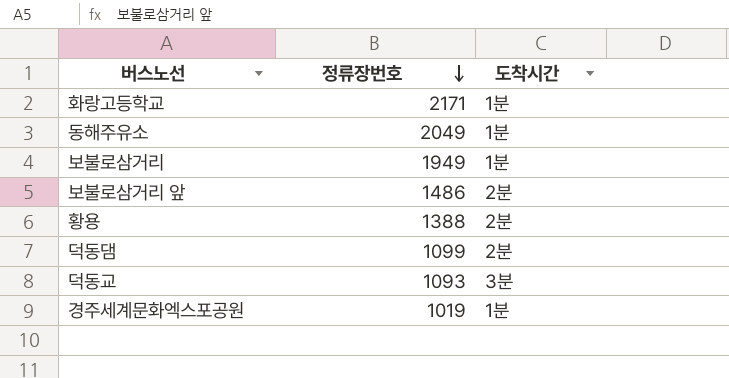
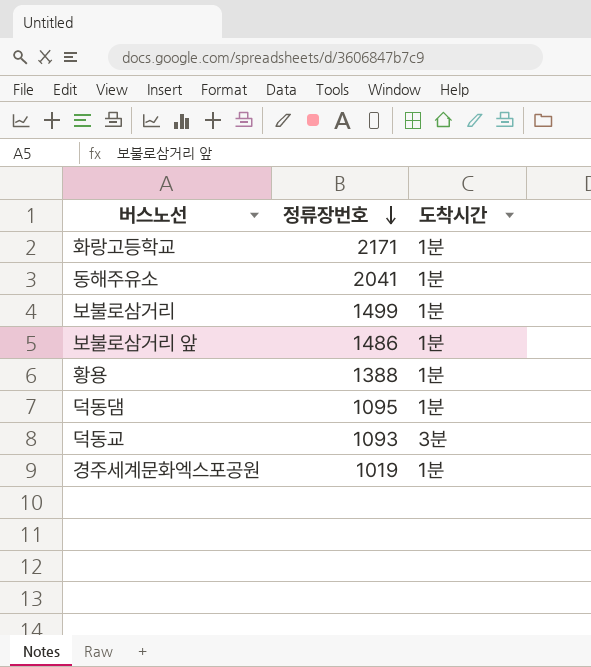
동해주유소 | 정류장번호: 2049 -> 2041
보불로삼거리 | 정류장번호: 1949 -> 1499
보불로삼거리 앞 | 도착시간: 2분 -> 1분
황용 | 도착시간: 2분 -> 1분
덕동댐 | 정류장번호: 1099 -> 1095
덕동댐 | 도착시간: 2분 -> 1분

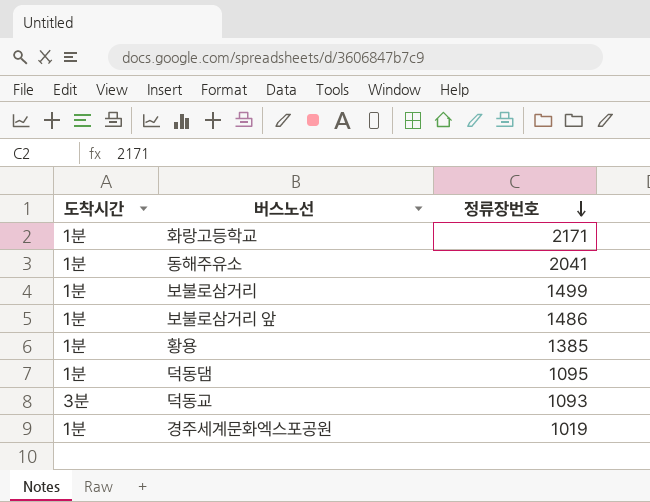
column 도착시간 | position: 3 -> 1
황용 | 정류장번호: 1388 -> 1385

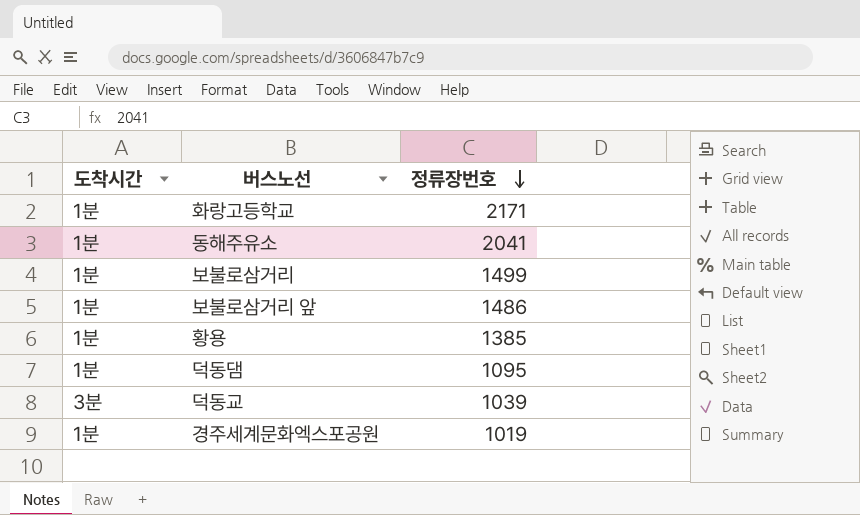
덕동교 | 정류장번호: 1093 -> 1039

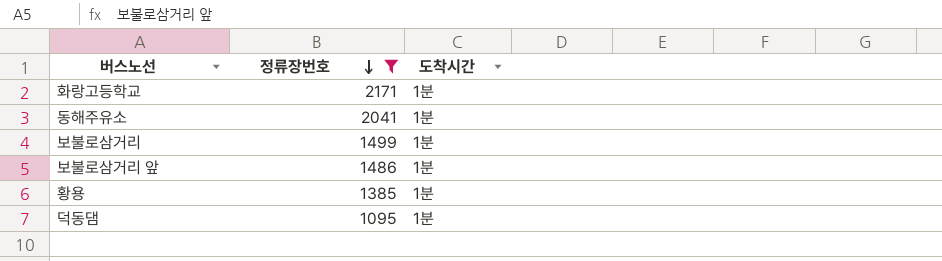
filter: none -> 정류장번호 >= 1095
column 도착시간 | position: 1 -> 3

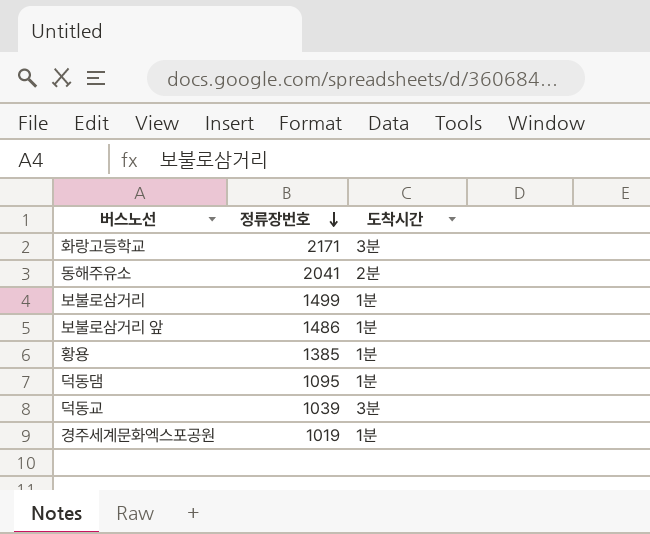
filter: 정류장번호 >= 1095 -> none
화랑고등학교 | 도착시간: 1분 -> 3분
동해주유소 | 도착시간: 1분 -> 2분

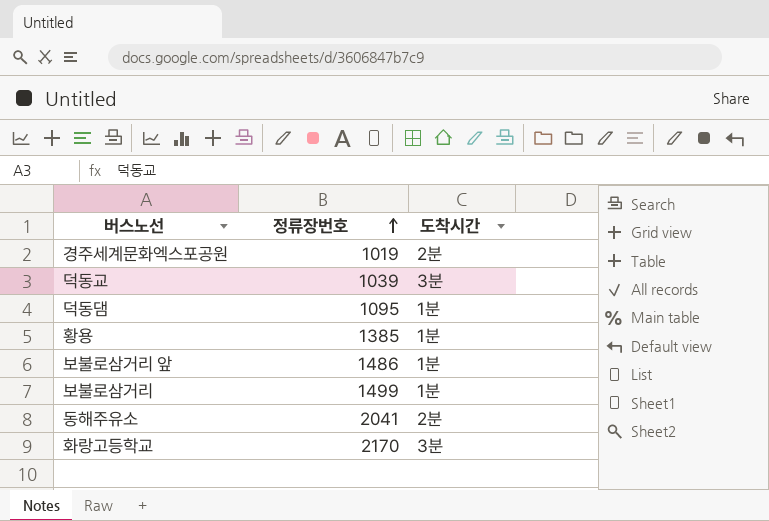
row order: 정류장번호 descending -> 정류장번호 ascending
경주세계문화엑스포공원 | 도착시간: 1분 -> 2분
화랑고등학교 | 정류장번호: 2171 -> 2170

